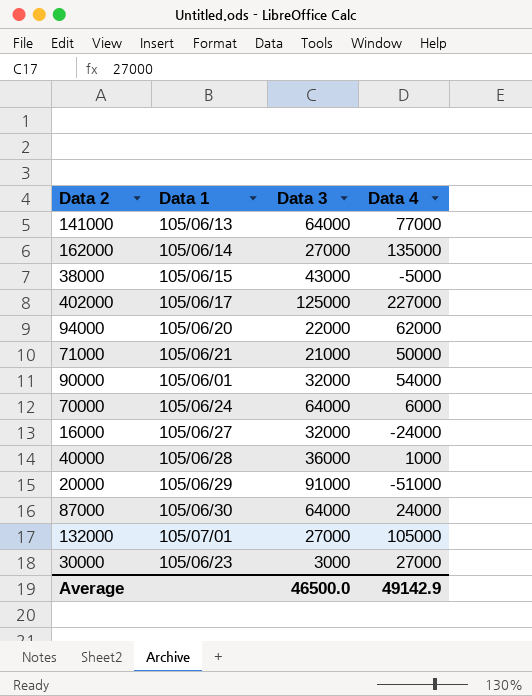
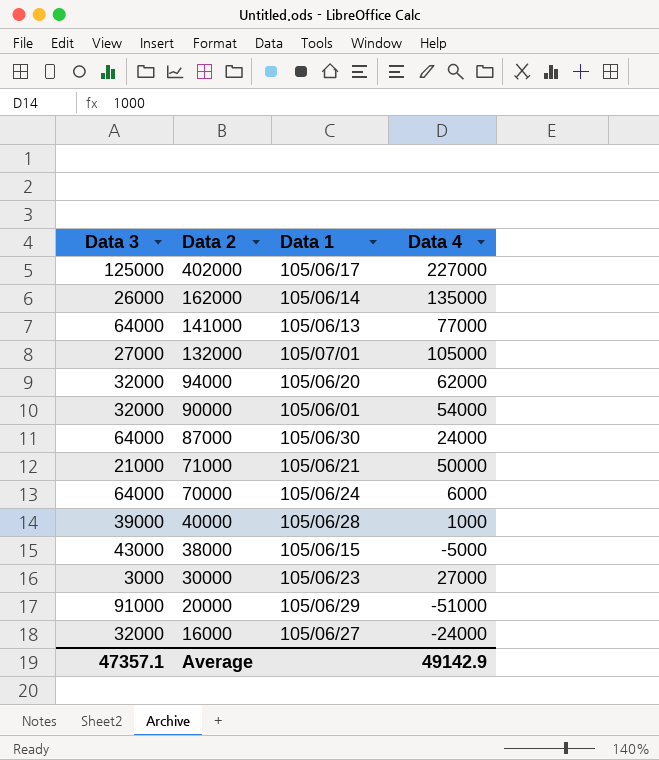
row order: none -> Data 2 descending
column Data 3 | position: 3 -> 1
162000 | Data 3: 27000 -> 26000
94000 | Data 3: 22000 -> 32000
40000 | Data 3: 36000 -> 39000
Average | Data 3: 46500.0 -> 47357.1

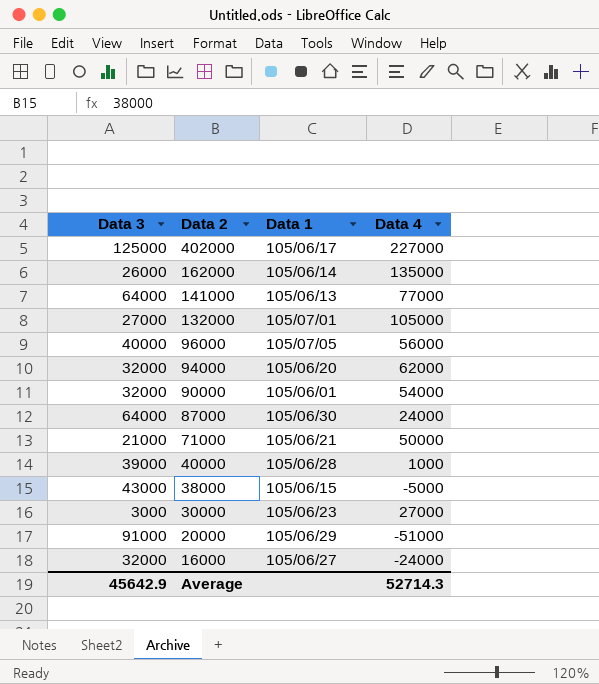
row 70000: 64000 | 105/06/24 | 6000 -> none
row 96000: none -> 40000 | 105/07/05 | 56000
Average | Data 3: 47357.1 -> 45642.9
Average | Data 4: 49142.9 -> 52714.3

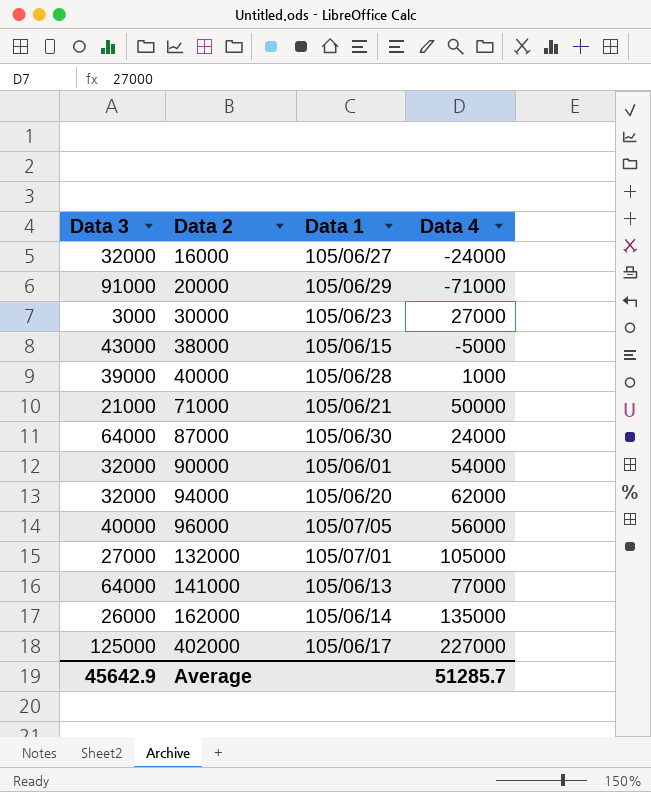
row order: Data 2 descending -> Data 2 ascending
20000 | Data 4: -51000 -> -71000
Average | Data 4: 52714.3 -> 51285.7

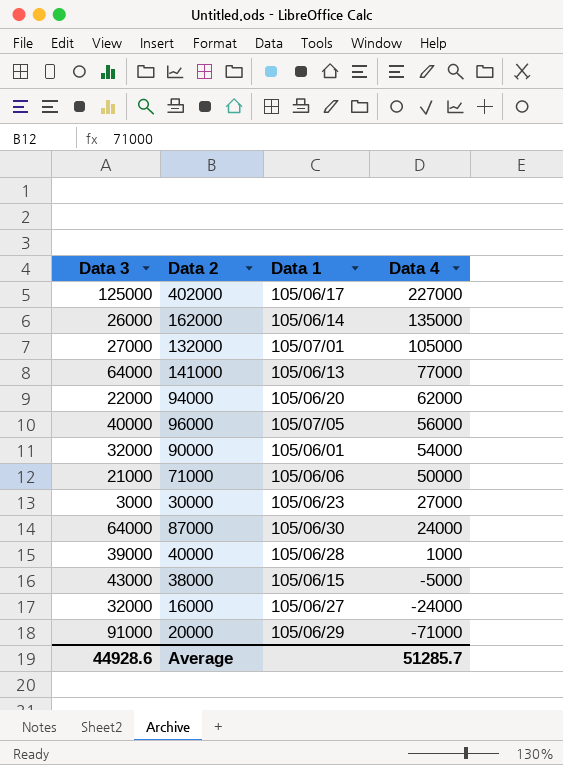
row order: Data 2 ascending -> Data 4 descending
94000 | Data 3: 32000 -> 22000
71000 | Data 1: 105/06/21 -> 105/06/06
Average | Data 3: 45642.9 -> 44928.6

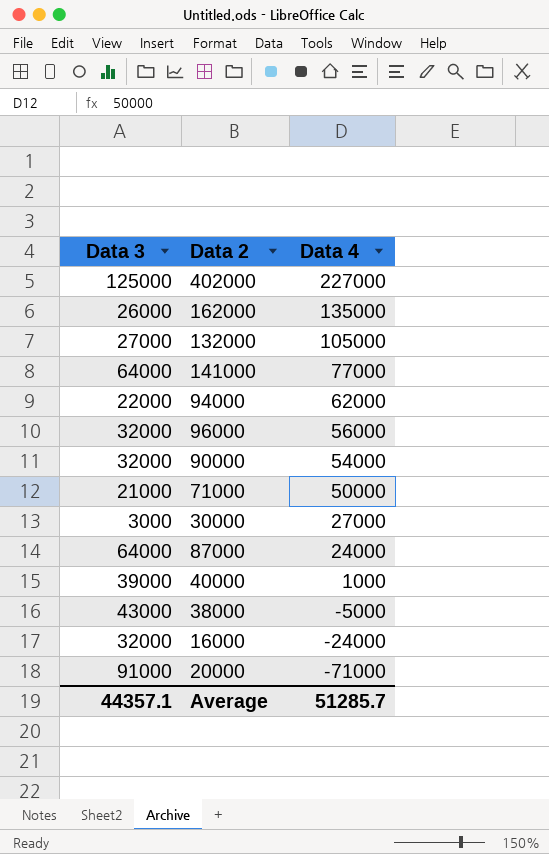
column Data 1 | position: 3 -> none
96000 | Data 3: 40000 -> 32000
Average | Data 3: 44928.6 -> 44357.1

